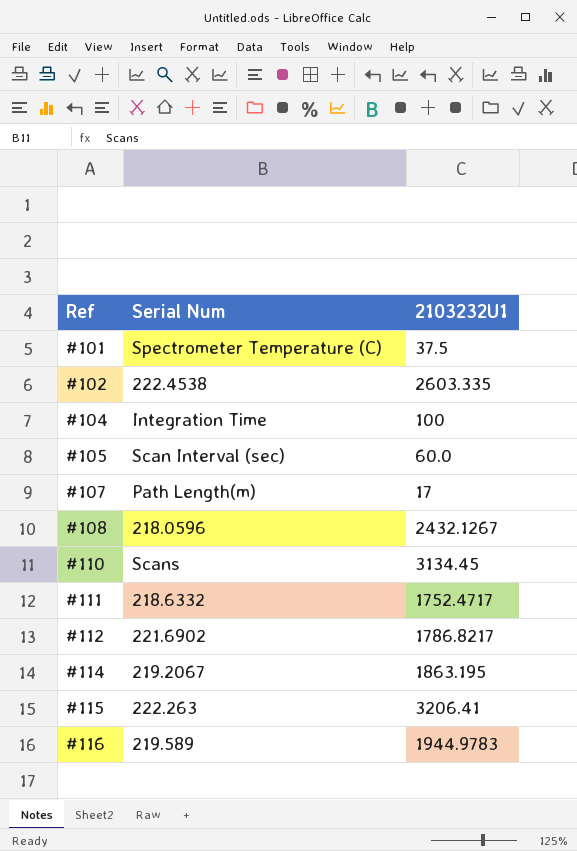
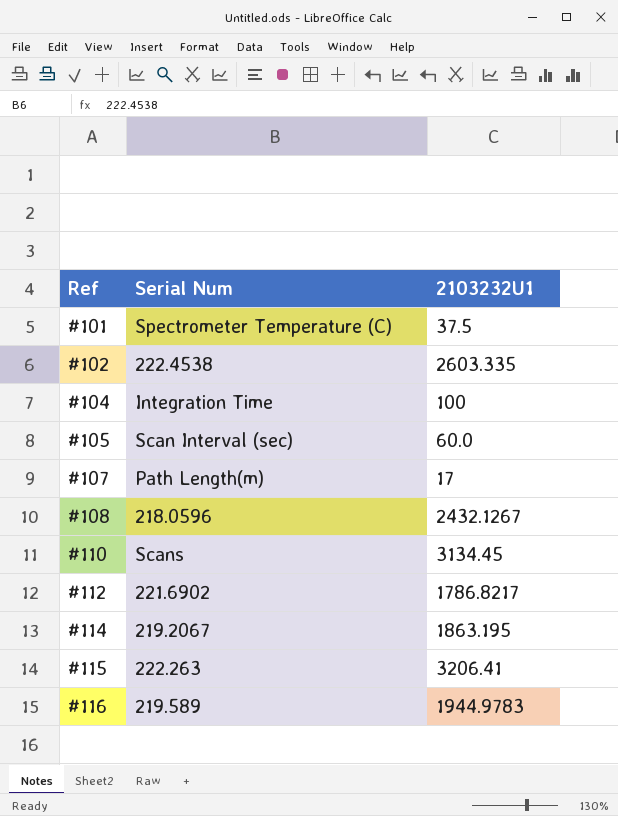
row #111: 218.6332 | 1752.4717 -> none

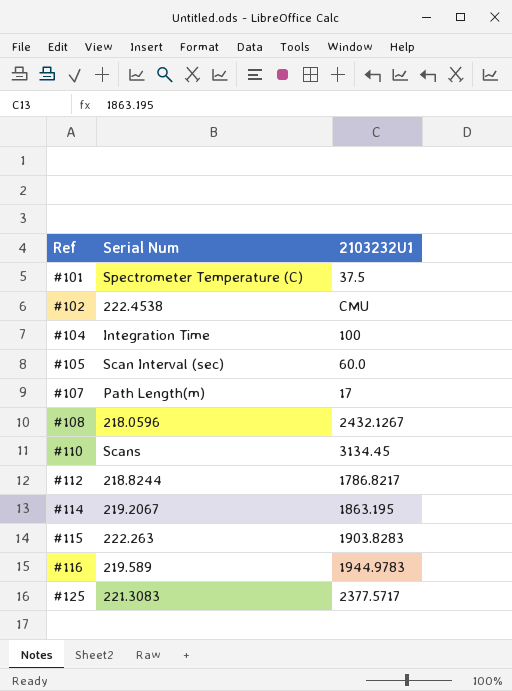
#102 | 2103232U1: 2603.335 -> CMU
#112 | Serial Num: 221.6902 -> 218.8244
#115 | 2103232U1: 3206.41 -> 1903.8283
row #125: none -> 221.3083 | 2377.5717

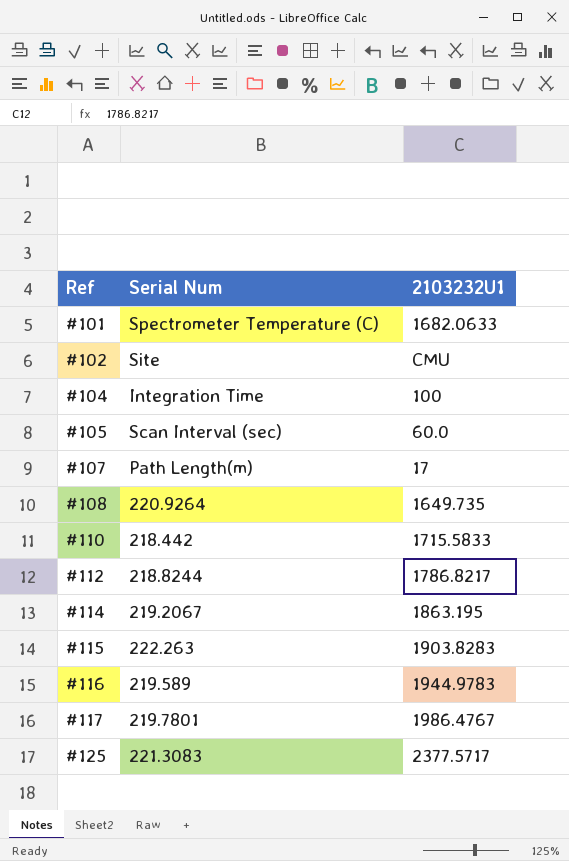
#101 | 2103232U1: 37.5 -> 1682.0633
#102 | Serial Num: 222.4538 -> Site
#108 | Serial Num: 218.0596 -> 220.9264
#108 | 2103232U1: 2432.1267 -> 1649.735
#110 | Serial Num: Scans -> 218.442
#110 | 2103232U1: 3134.45 -> 1715.5833
row #117: none -> 219.7801 | 1986.4767

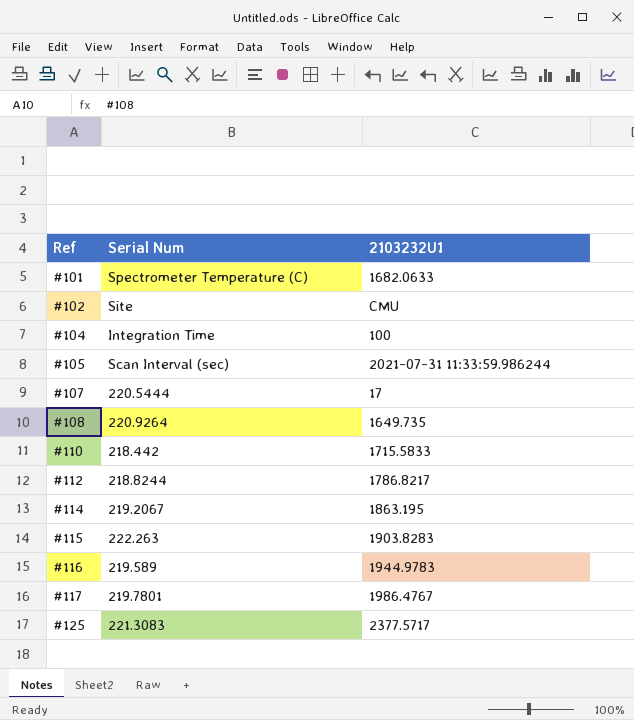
#105 | 2103232U1: 60.0 -> 2021-07-31 11:33:59.986244
#107 | Serial Num: Path Length(m) -> 220.5444

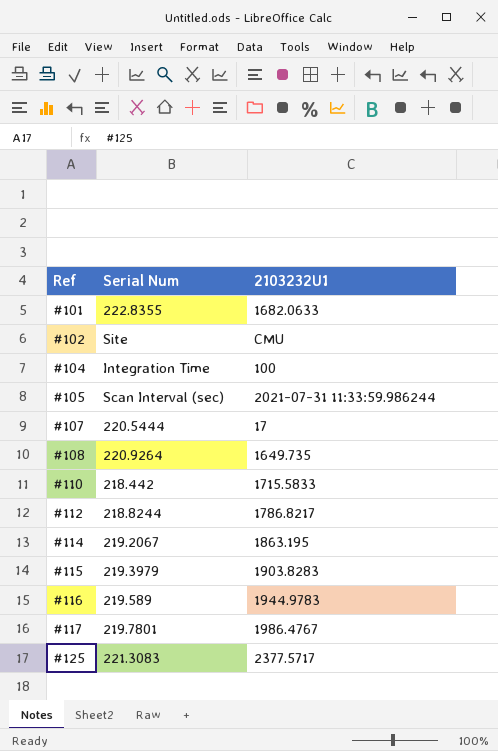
#101 | Serial Num: Spectrometer Temperature (C) -> 222.8355
#115 | Serial Num: 222.263 -> 219.3979

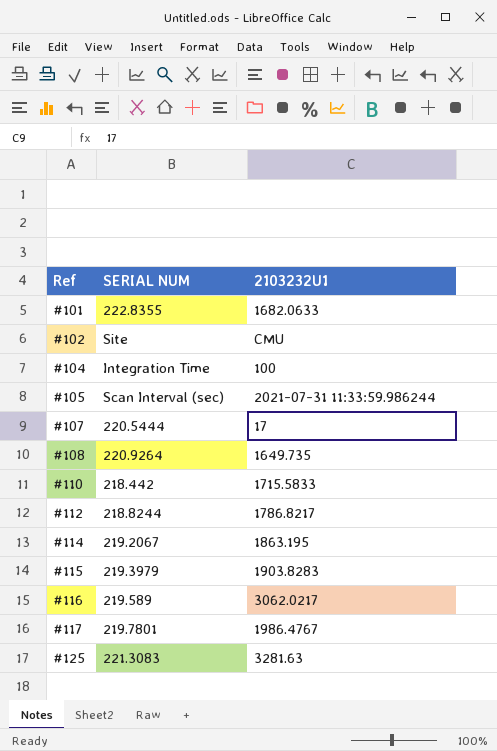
column name: Serial Num -> SERIAL NUM
#116 | 2103232U1: 1944.9783 -> 3062.0217
#125 | 2103232U1: 2377.5717 -> 3281.63

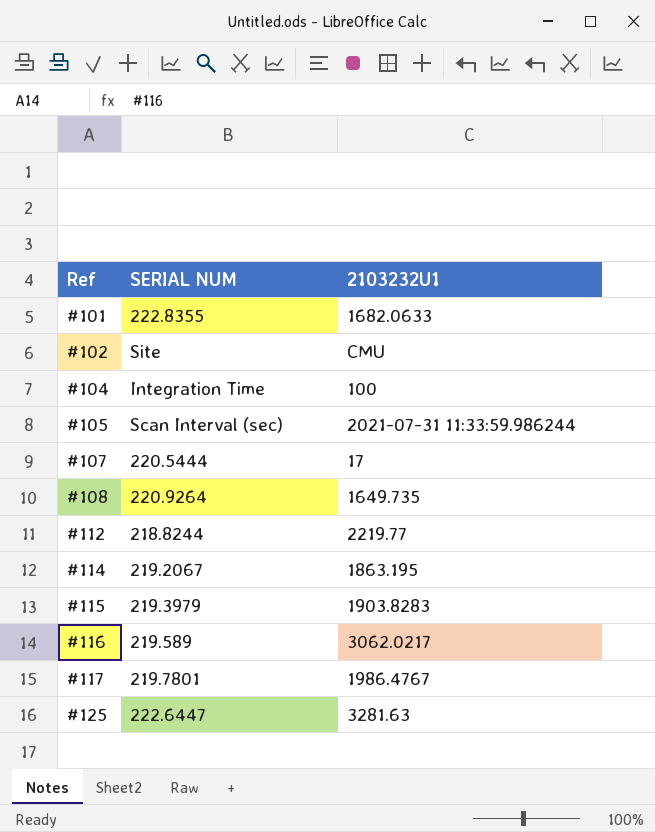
row #110: 218.442 | 1715.5833 -> none
#112 | 2103232U1: 1786.8217 -> 2219.77
#125 | SERIAL NUM: 221.3083 -> 222.6447

